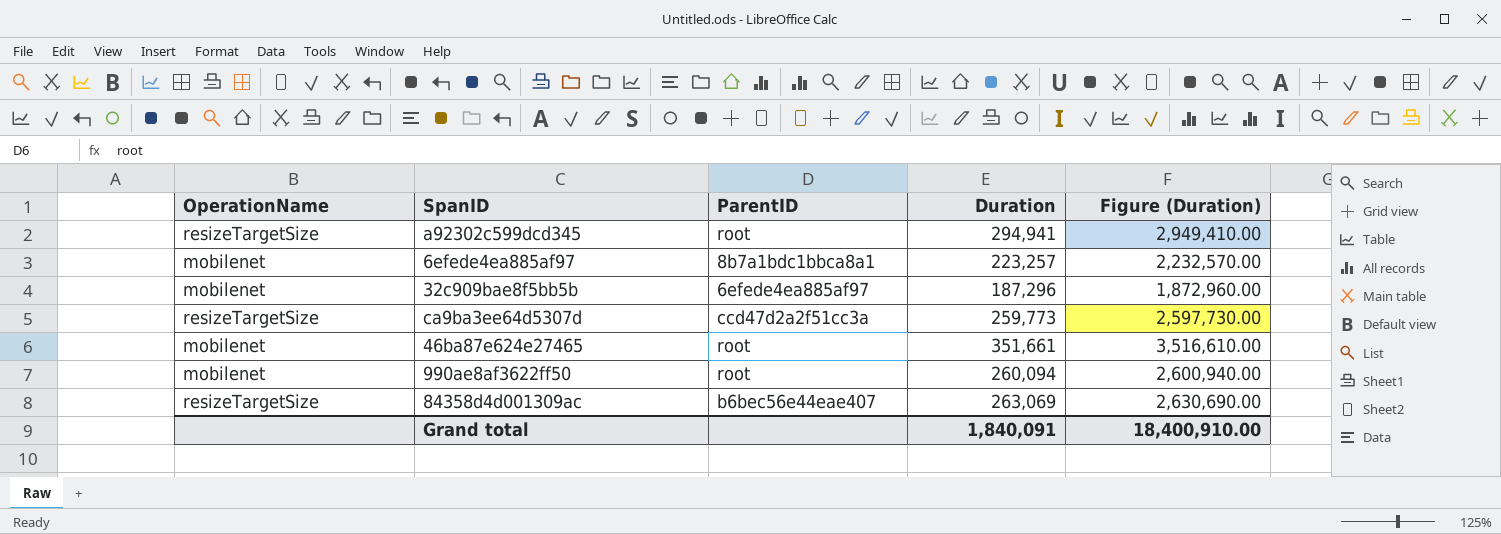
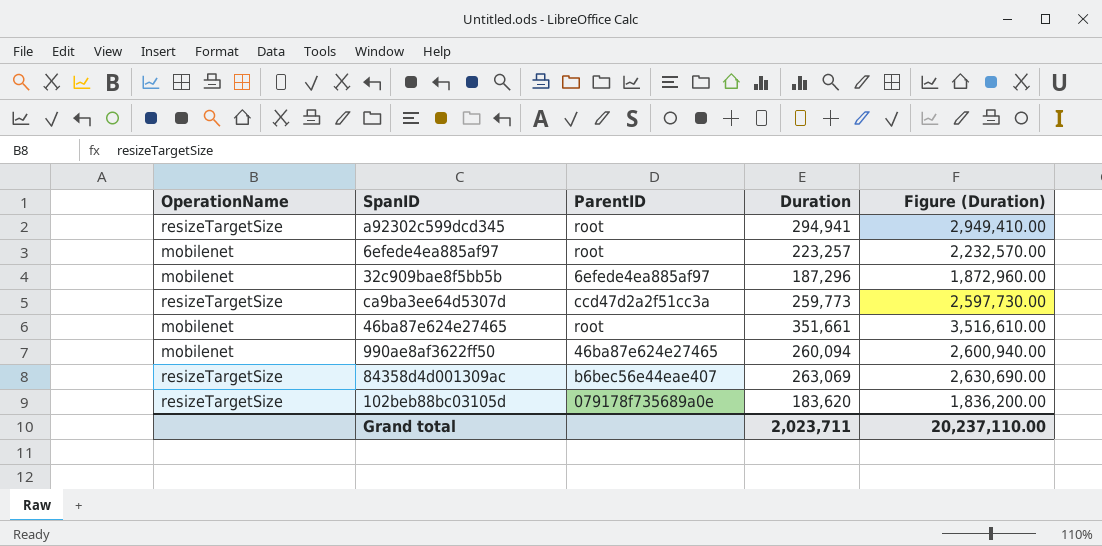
6efede4ea885af97 | ParentID: 8b7a1bdc1bbca8a1 -> root
990ae8af3622ff50 | ParentID: root -> 46ba87e624e27465
row 102beb88bc03105d: none -> resizeTargetSize | 079178f735689a0e | 183,620 | 1,836,200.00
Grand total | Duration: 1,840,091 -> 2,023,711
Grand total | Figure (Duration): 18,400,910.00 -> 20,237,110.00

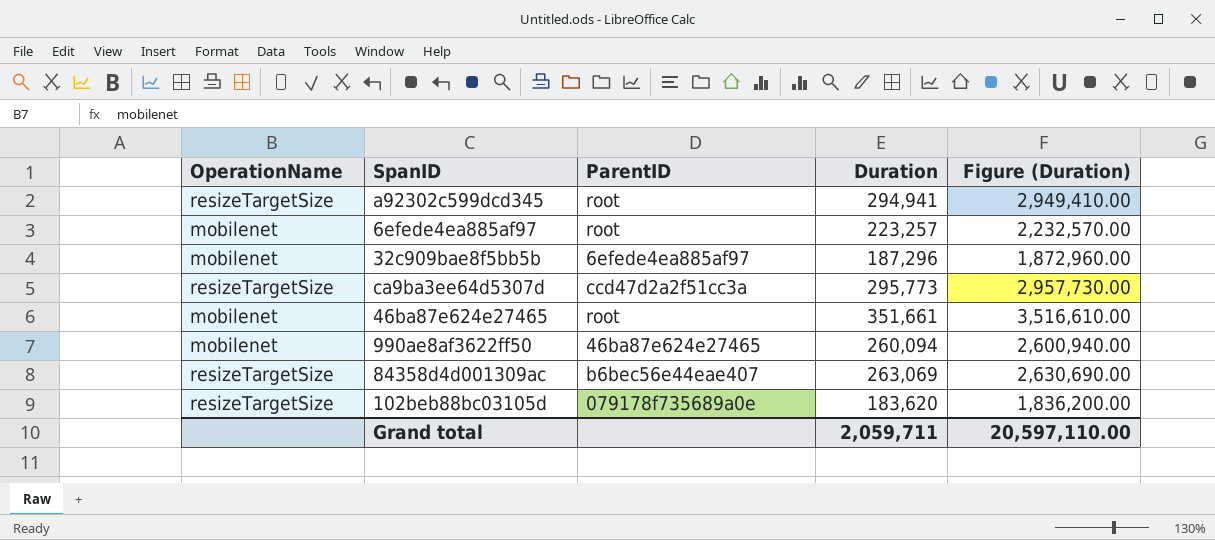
ca9ba3ee64d5307d | Duration: 259,773 -> 295,773
ca9ba3ee64d5307d | Figure (Duration): 2,597,730.00 -> 2,957,730.00
Grand total | Duration: 2,023,711 -> 2,059,711
Grand total | Figure (Duration): 20,237,110.00 -> 20,597,110.00

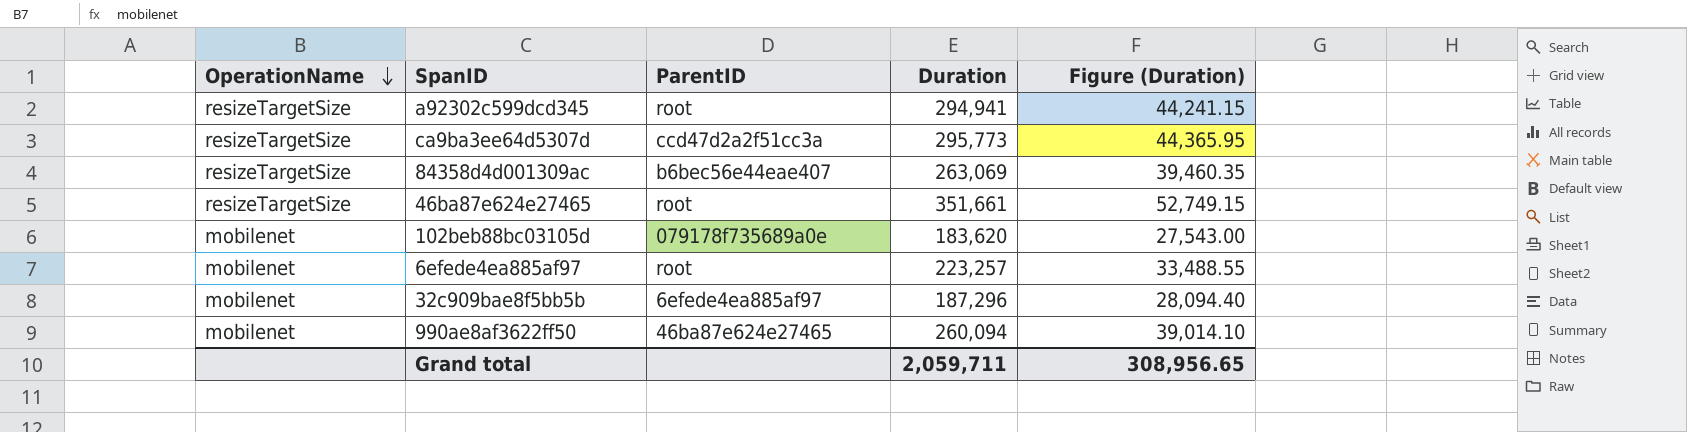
row order: none -> OperationName descending
column Figure (Duration) | formula: [Duration] * 10 -> [Duration] * 0.15
46ba87e624e27465 | OperationName: mobilenet -> resizeTargetSize
102beb88bc03105d | OperationName: resizeTargetSize -> mobilenet
Grand total | Figure (Duration): 20,597,110.00 -> 308,956.65

